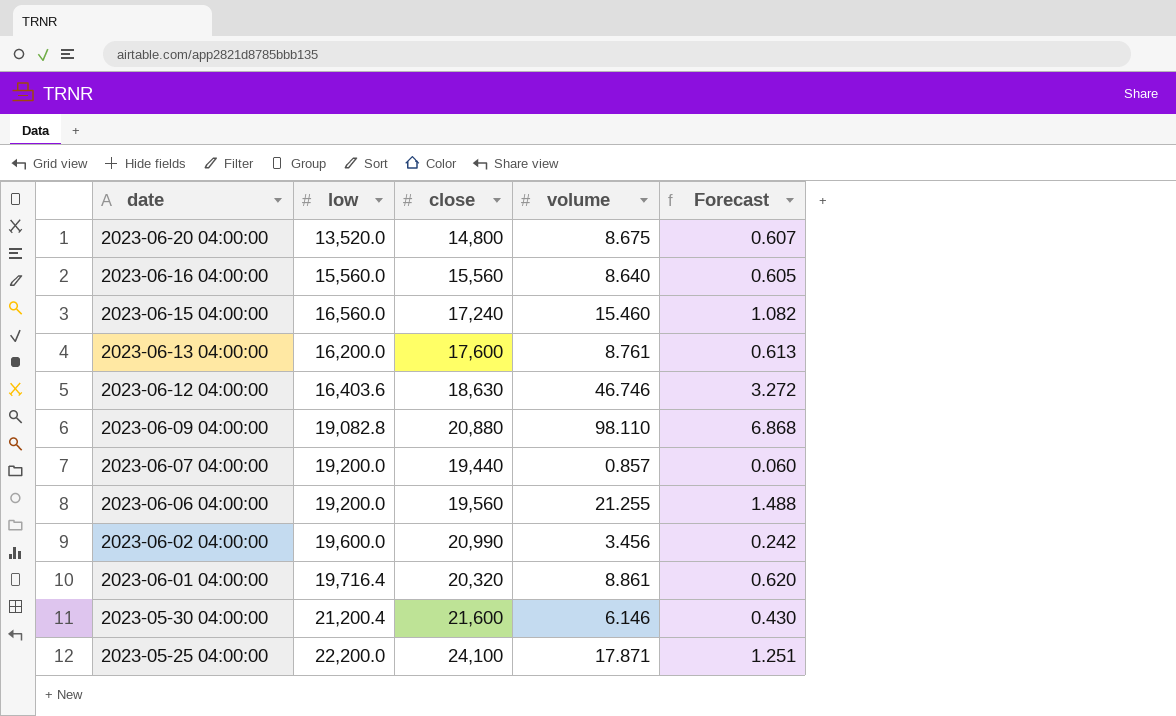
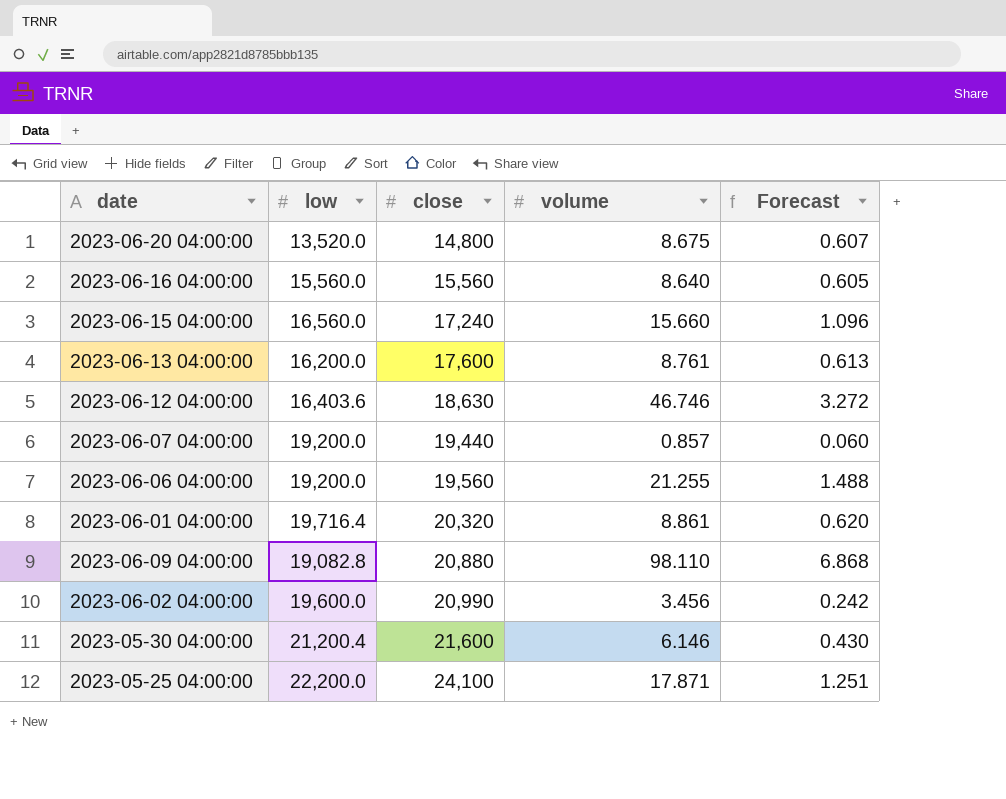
row order: date descending -> close ascending
2023-06-15 04:00:00 | volume: 15.460 -> 15.660
2023-06-15 04:00:00 | Forecast: 1.082 -> 1.096

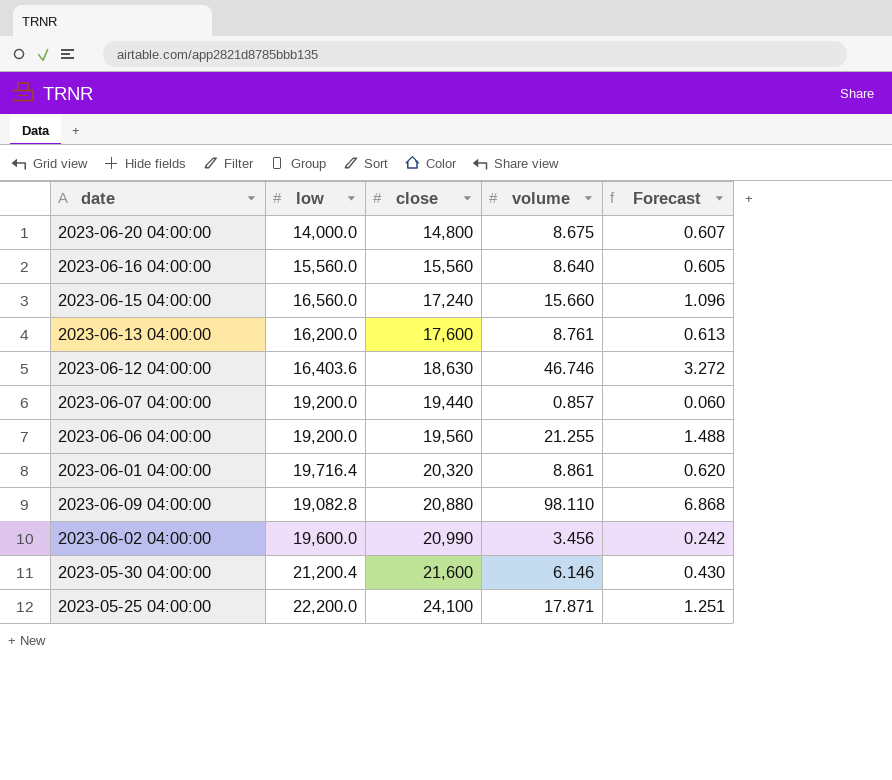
2023-06-20 04:00:00 | low: 13,520.0 -> 14,000.0

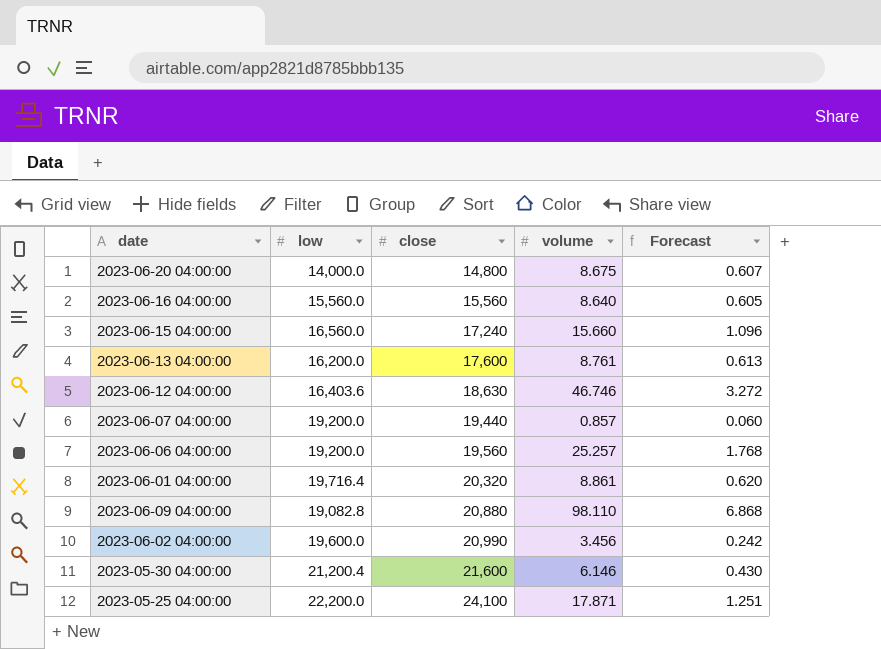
2023-06-06 04:00:00 | volume: 21.255 -> 25.257
2023-06-06 04:00:00 | Forecast: 1.488 -> 1.768

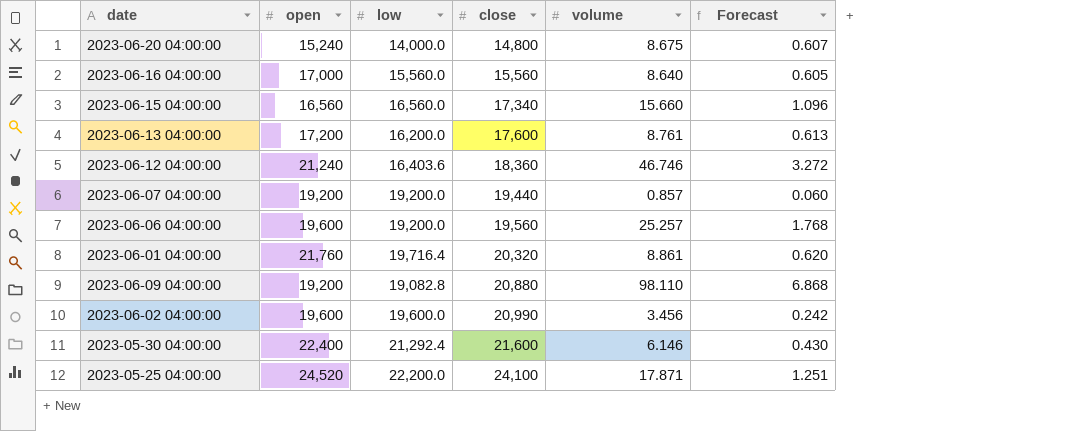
column open | position: none -> 2
2023-06-15 04:00:00 | close: 17,240 -> 17,340
2023-06-12 04:00:00 | close: 18,630 -> 18,360
2023-05-30 04:00:00 | low: 21,200.4 -> 21,292.4

